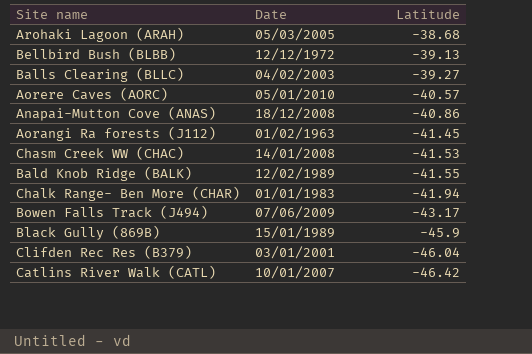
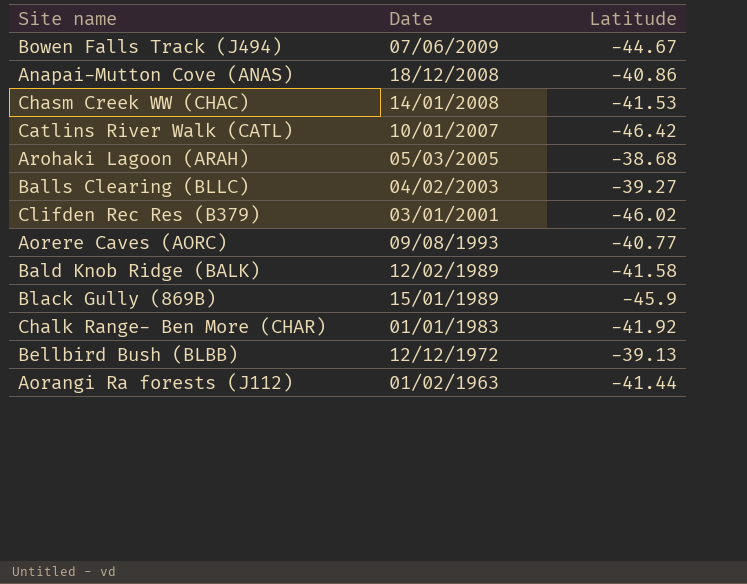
row order: Latitude descending -> Date descending
Bowen Falls Track (J494) | Latitude: -43.17 -> -44.67
Clifden Rec Res (B379) | Latitude: -46.04 -> -46.02
Aorere Caves (AORC) | Date: 05/01/2010 -> 09/08/1993
Aorere Caves (AORC) | Latitude: -40.57 -> -40.77
Bald Knob Ridge (BALK) | Latitude: -41.55 -> -41.58
Chalk Range- Ben More (CHAR) | Latitude: -41.94 -> -41.92
Aorangi Ra forests (J112) | Latitude: -41.45 -> -41.44

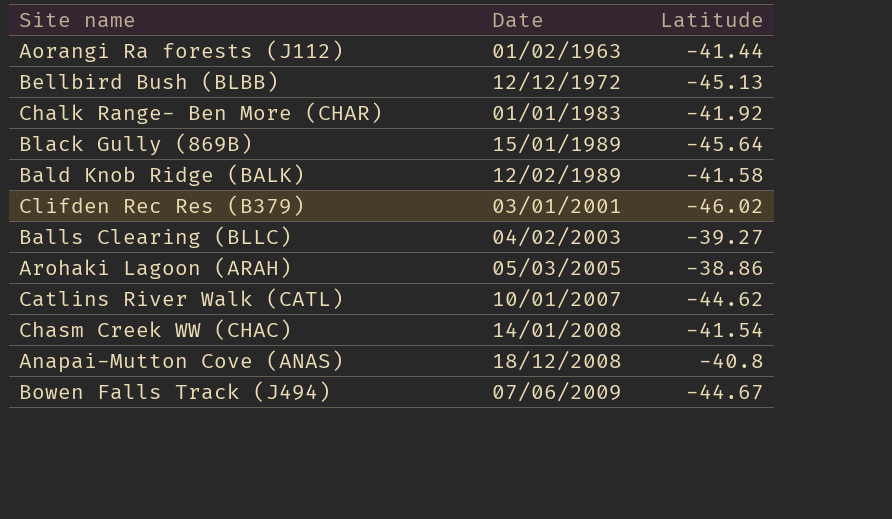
row order: Date descending -> Date ascending
row Aorere Caves (AORC): 09/08/1993 | -40.77 -> none
Bellbird Bush (BLBB) | Latitude: -39.13 -> -45.13
Black Gully (869B) | Latitude: -45.9 -> -45.64
Arohaki Lagoon (ARAH) | Latitude: -38.68 -> -38.86
Catlins River Walk (CATL) | Latitude: -46.42 -> -44.62
Chasm Creek WW (CHAC) | Latitude: -41.53 -> -41.54
Anapai-Mutton Cove (ANAS) | Latitude: -40.86 -> -40.8

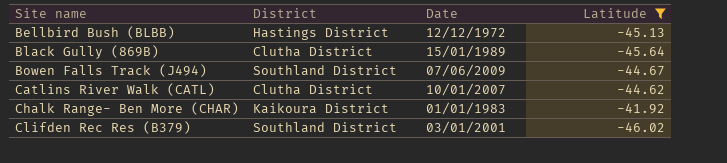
filter: none -> Latitude <= -41.92
row order: Date ascending -> Site name ascending
column District | position: none -> 2

